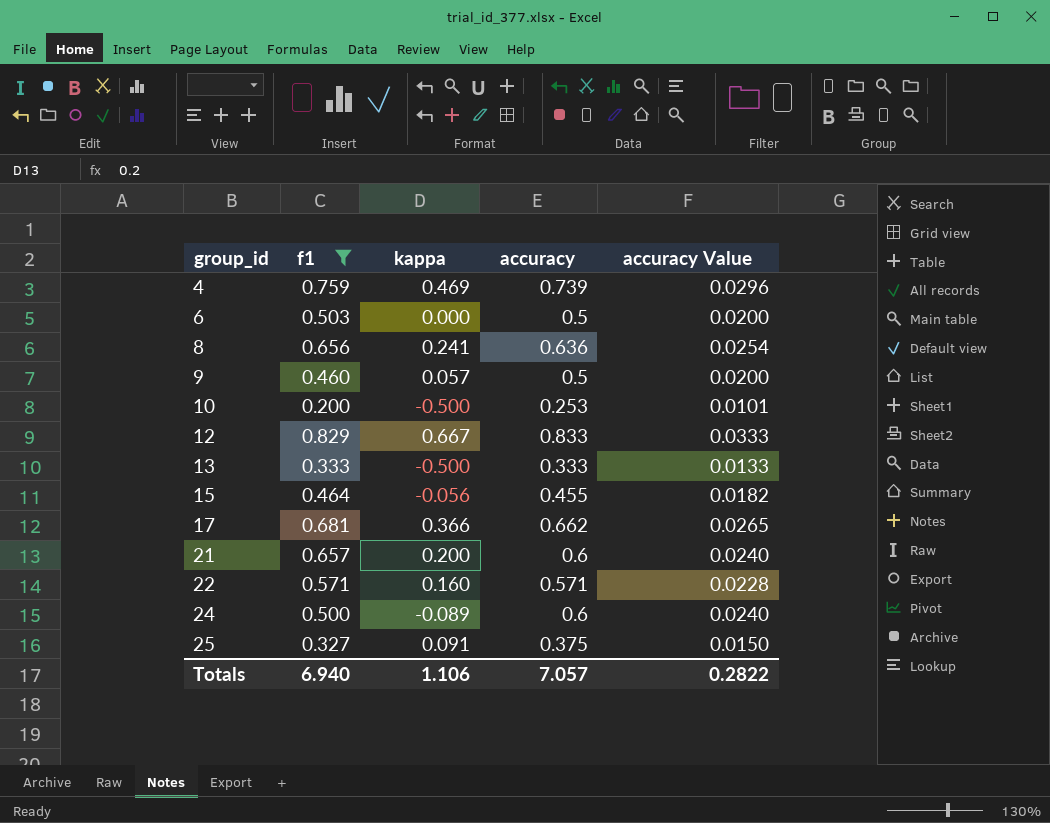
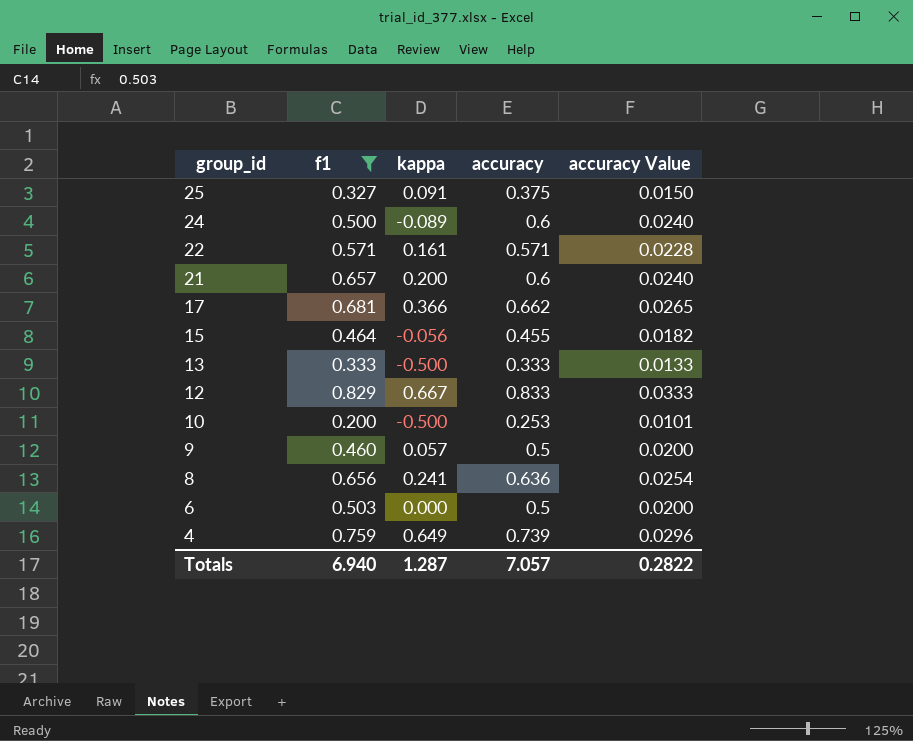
row order: group_id ascending -> group_id descending
22 | kappa: 0.160 -> 0.161
4 | kappa: 0.469 -> 0.649
Totals | kappa: 1.106 -> 1.287

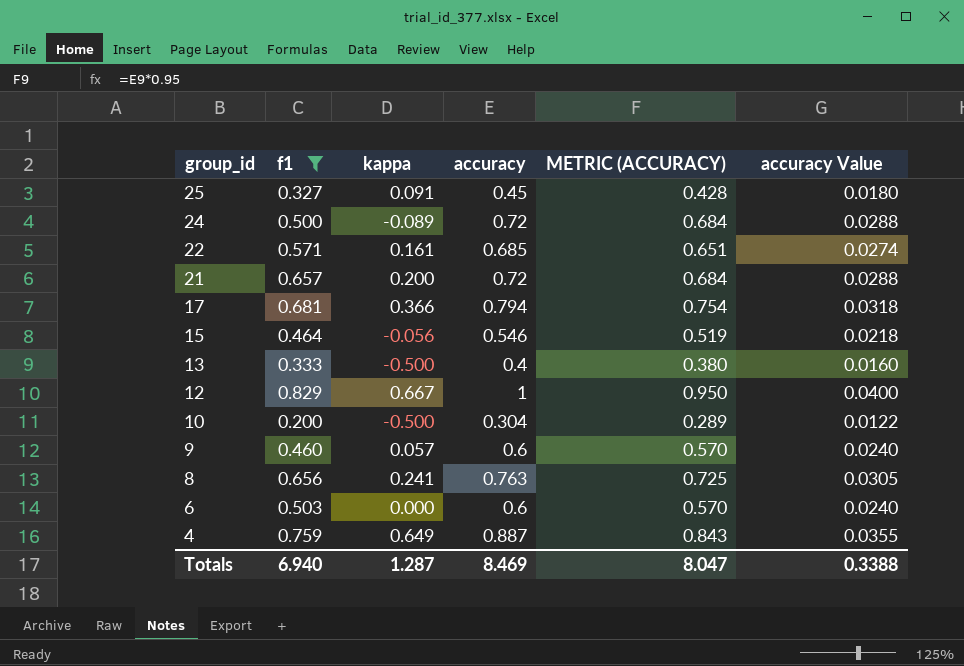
column METRIC (ACCURACY) | formula: none -> [accuracy] * 0.95
25 | accuracy: 0.375 -> 0.45
25 | accuracy Value: 0.0150 -> 0.0180
24 | accuracy: 0.6 -> 0.72
24 | accuracy Value: 0.0240 -> 0.0288
22 | accuracy: 0.571 -> 0.685
22 | accuracy Value: 0.0228 -> 0.0274
21 | accuracy: 0.6 -> 0.72
21 | accuracy Value: 0.0240 -> 0.0288
17 | accuracy: 0.662 -> 0.794
17 | accuracy Value: 0.0265 -> 0.0318
15 | accuracy: 0.455 -> 0.546
15 | accuracy Value: 0.0182 -> 0.0218
13 | accuracy: 0.333 -> 0.4
13 | accuracy Value: 0.0133 -> 0.0160
12 | accuracy: 0.833 -> 1
12 | accuracy Value: 0.0333 -> 0.0400
10 | accuracy: 0.253 -> 0.304
10 | accuracy Value: 0.0101 -> 0.0122
9 | accuracy: 0.5 -> 0.6
9 | accuracy Value: 0.0200 -> 0.0240
8 | accuracy: 0.636 -> 0.763
8 | accuracy Value: 0.0254 -> 0.0305
6 | accuracy: 0.5 -> 0.6
6 | accuracy Value: 0.0200 -> 0.0240
4 | accuracy: 0.739 -> 0.887
4 | accuracy Value: 0.0296 -> 0.0355
Totals | accuracy: 7.057 -> 8.469
Totals | accuracy Value: 0.2822 -> 0.3388

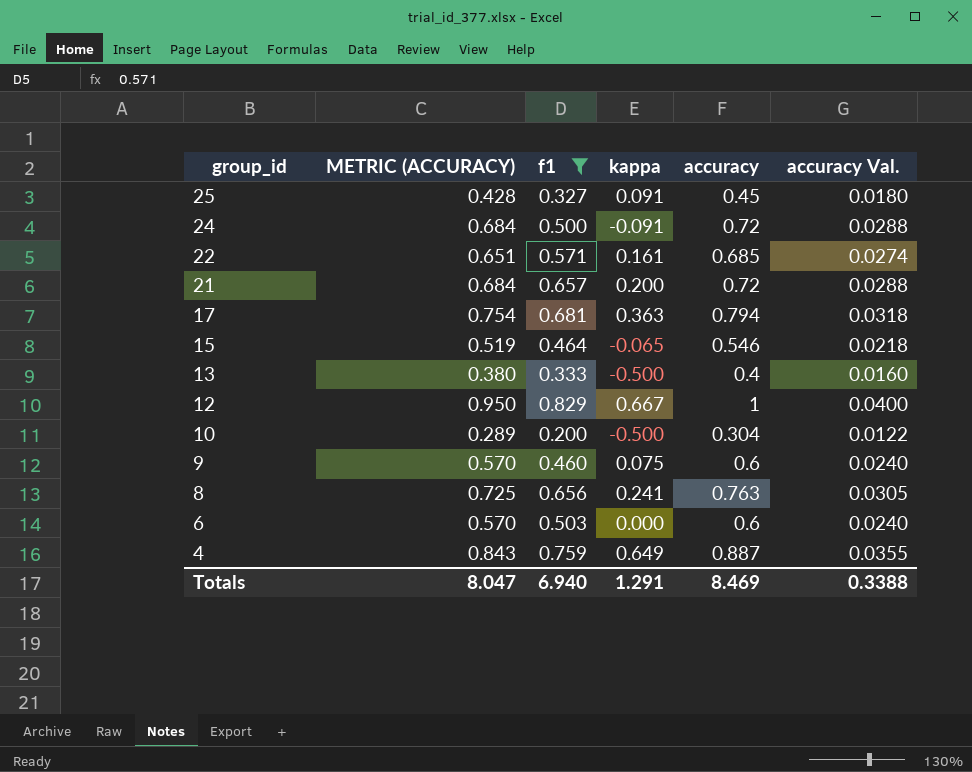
column METRIC (ACCURACY) | position: 5 -> 2
column name: accuracy Value -> accuracy Val.
24 | kappa: -0.089 -> -0.091
17 | kappa: 0.366 -> 0.363
15 | kappa: -0.056 -> -0.065
9 | kappa: 0.057 -> 0.075
Totals | kappa: 1.287 -> 1.291

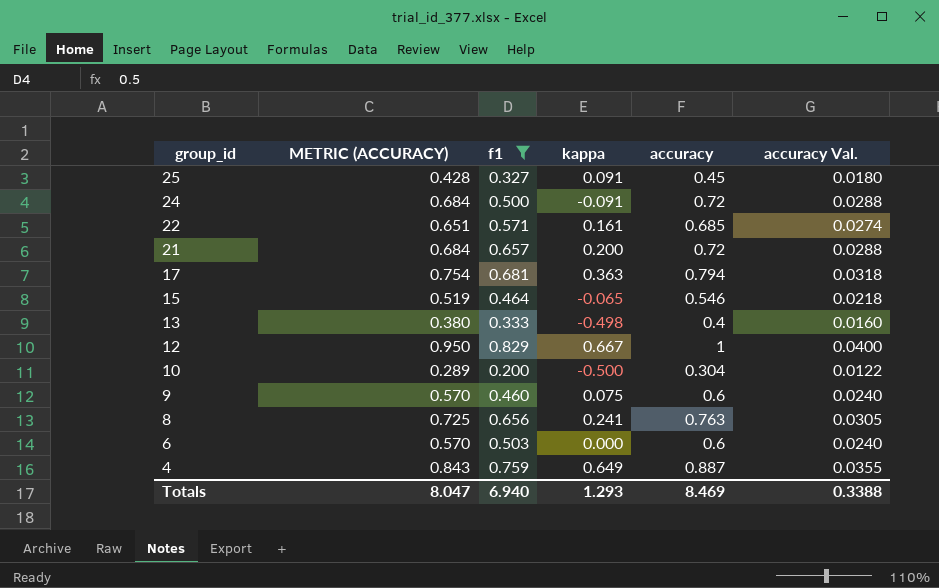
13 | kappa: -0.500 -> -0.498
Totals | kappa: 1.291 -> 1.293

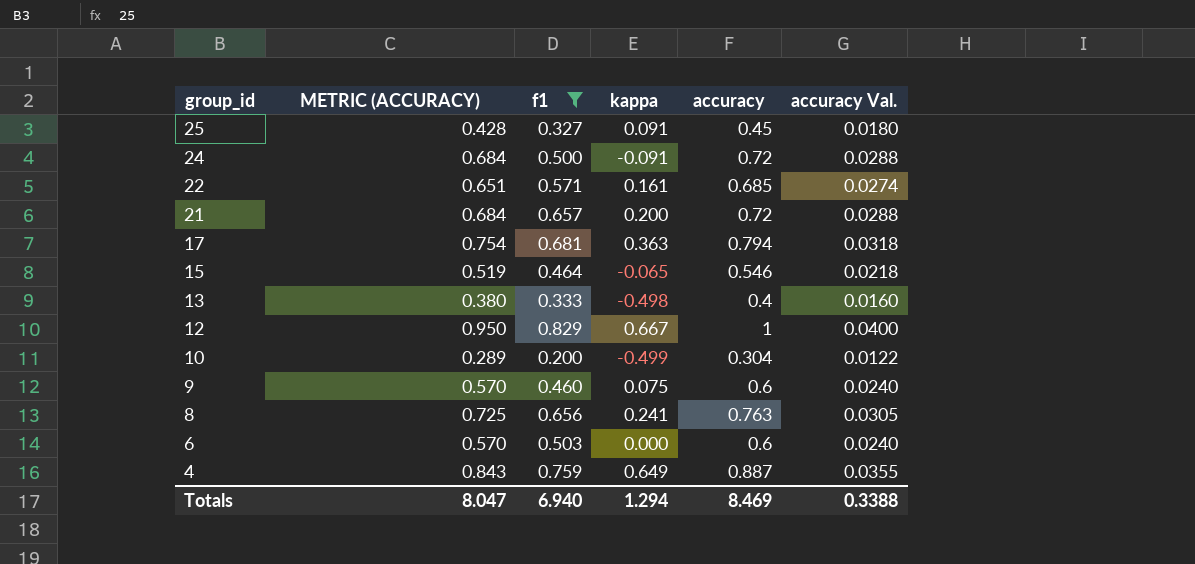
10 | kappa: -0.500 -> -0.499
Totals | kappa: 1.293 -> 1.294

